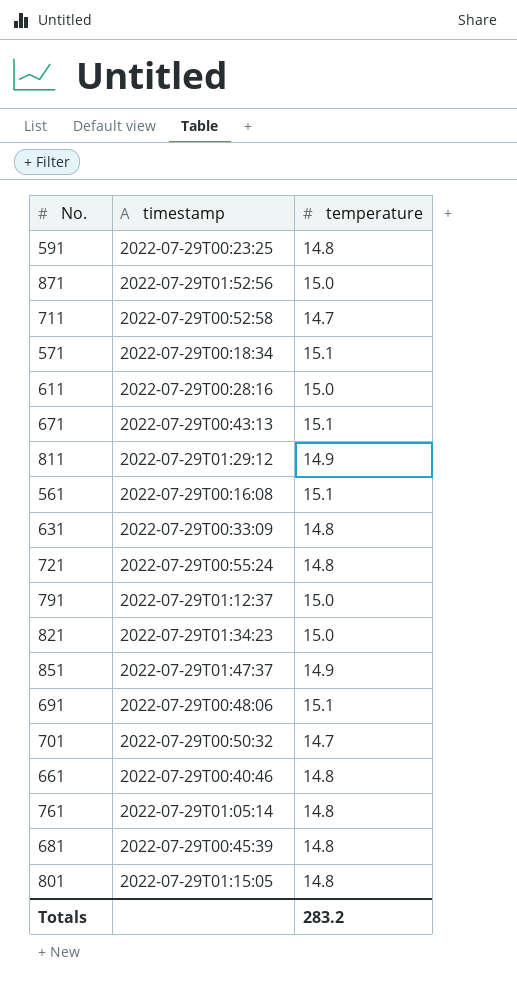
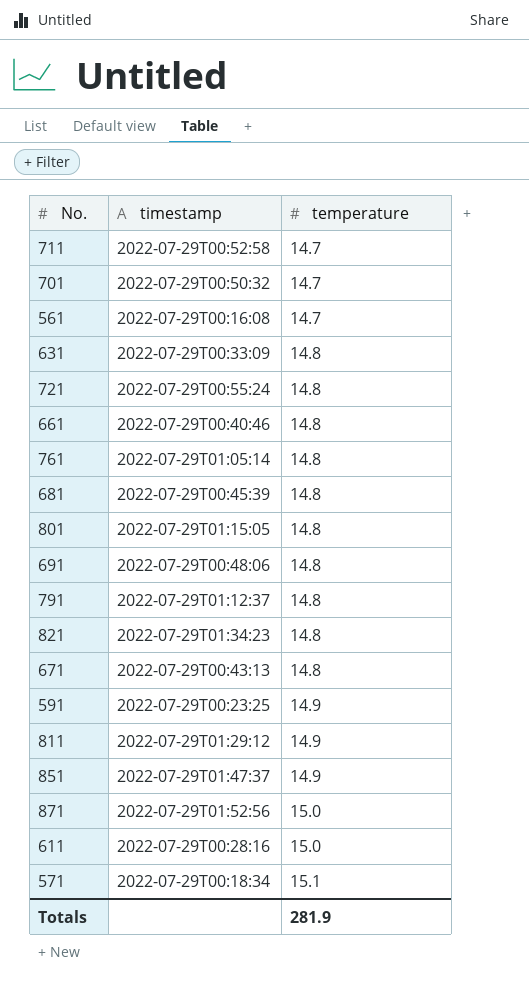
row order: none -> temperature ascending
561 | temperature: 15.1 -> 14.7
691 | temperature: 15.1 -> 14.8
791 | temperature: 15.0 -> 14.8
821 | temperature: 15.0 -> 14.8
671 | temperature: 15.1 -> 14.8
591 | temperature: 14.8 -> 14.9
Totals | temperature: 283.2 -> 281.9

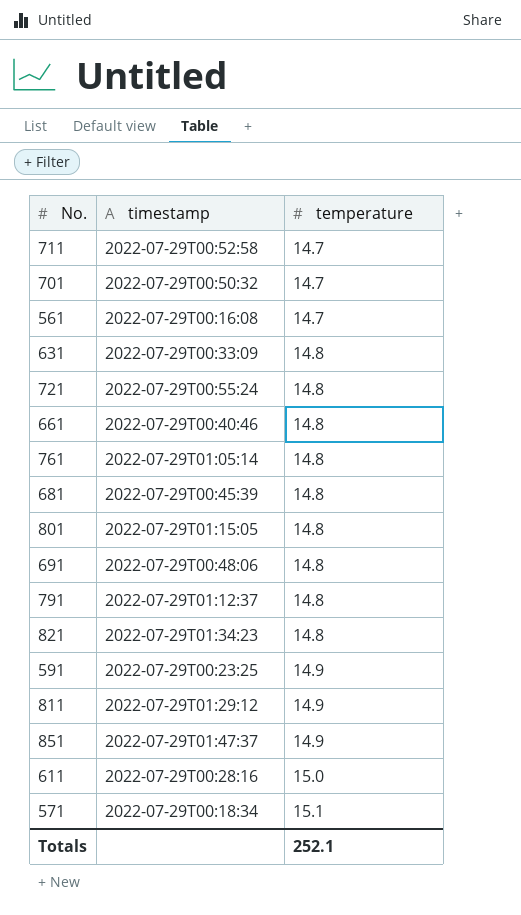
row 671: 2022-07-29T00:43:13 | 14.8 -> none
row 871: 2022-07-29T01:52:56 | 15.0 -> none
Totals | temperature: 281.9 -> 252.1

